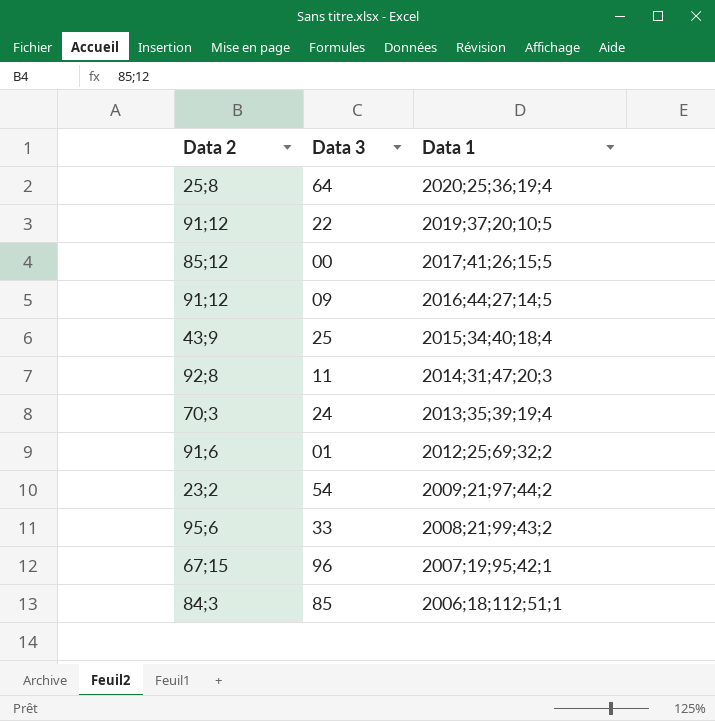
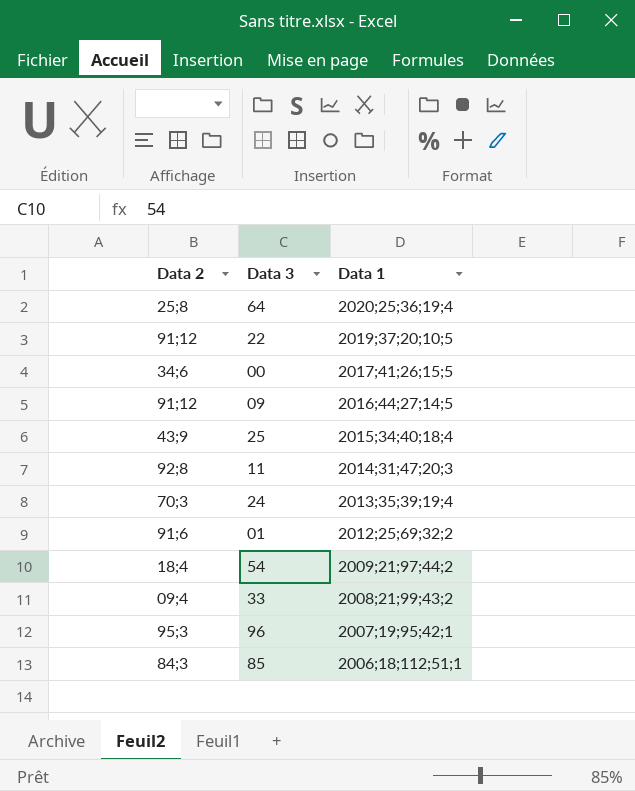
00 | Data 2: 85;12 -> 34;6
54 | Data 2: 23;2 -> 18;4
33 | Data 2: 95;6 -> 09;4
96 | Data 2: 67;15 -> 95;3

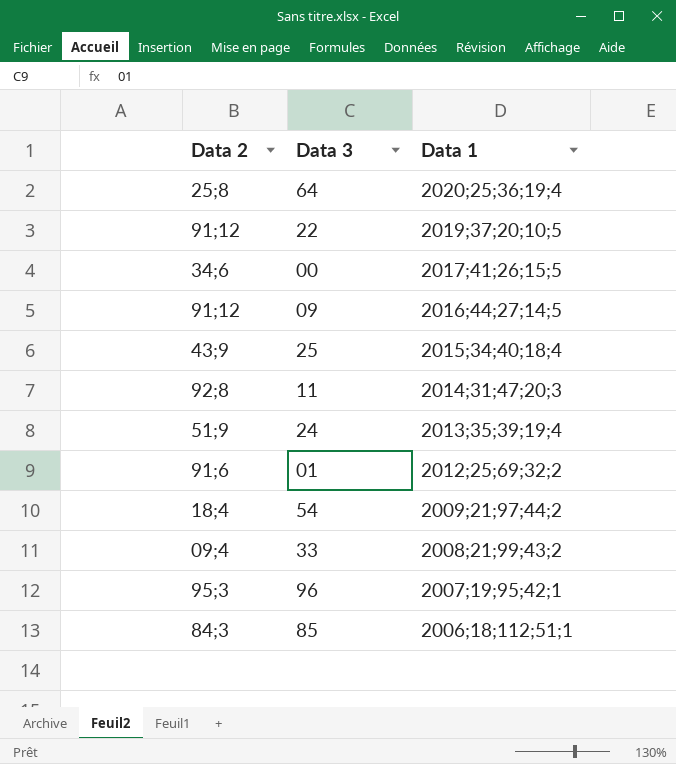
24 | Data 2: 70;3 -> 51;9

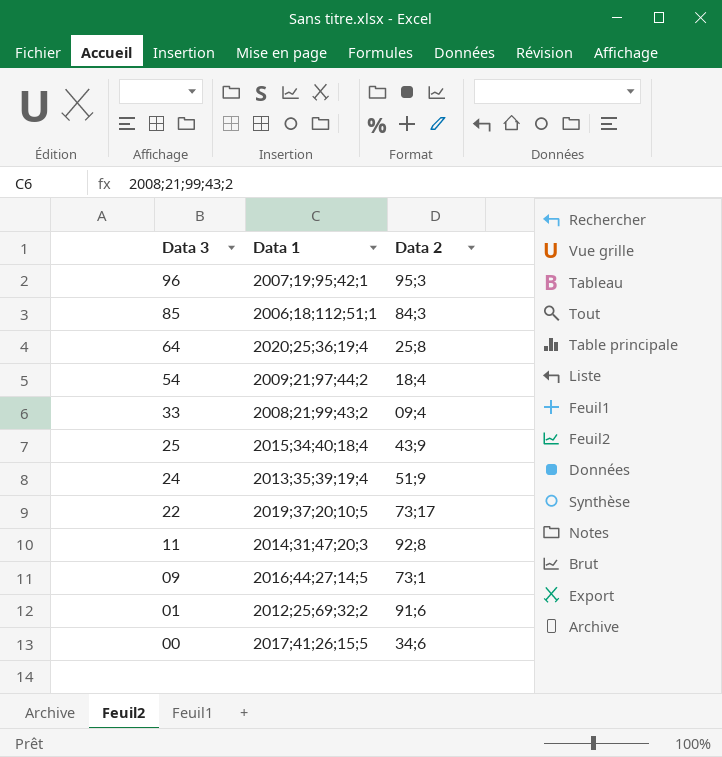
row order: Data 1 descending -> Data 3 descending
column Data 2 | position: 1 -> 3
22 | Data 2: 91;12 -> 73;17
09 | Data 2: 91;12 -> 73;1

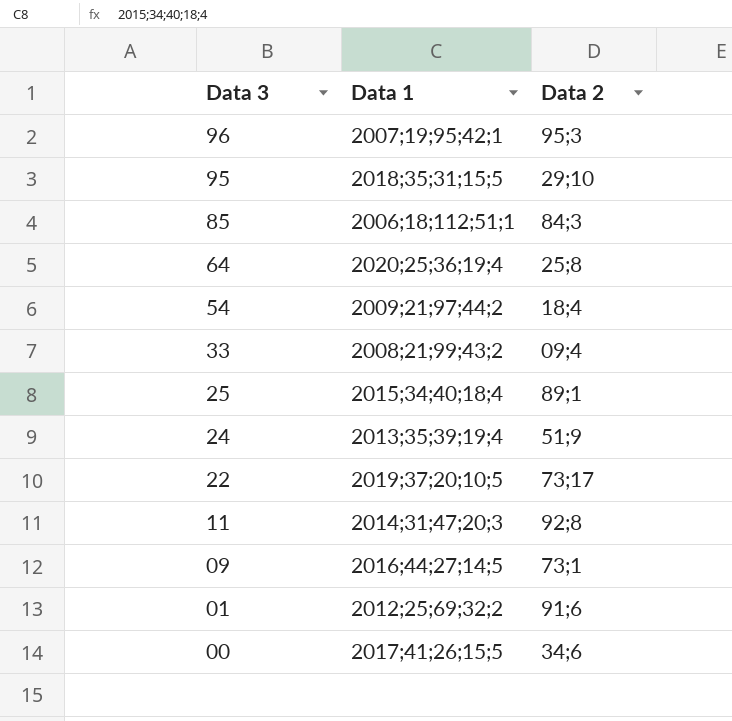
row 95: none -> 2018;35;31;15;5 | 29;10
25 | Data 2: 43;9 -> 89;1

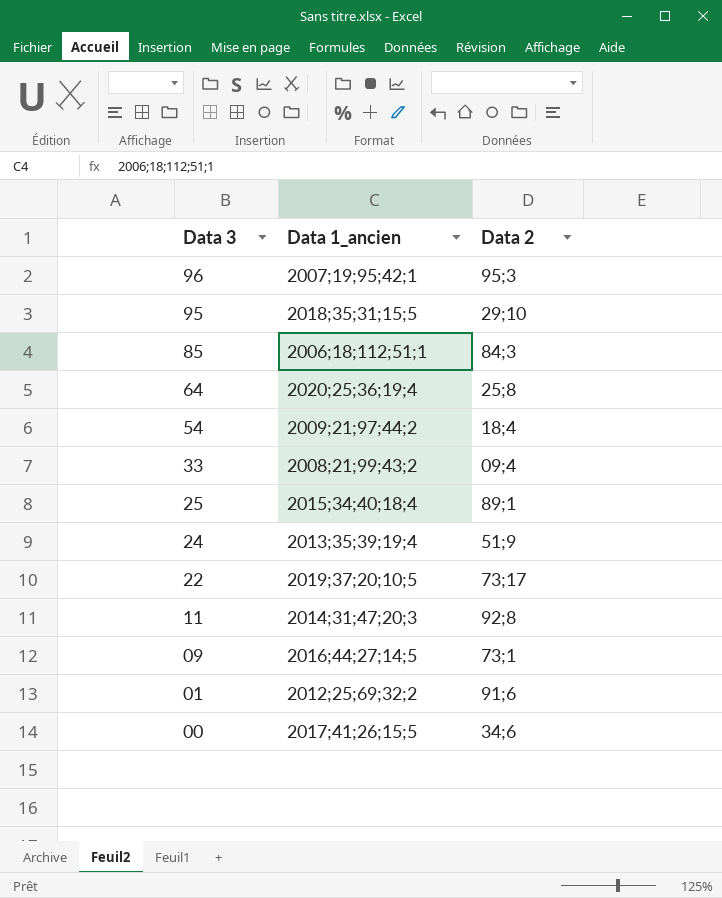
column name: Data 1 -> Data 1_ancien

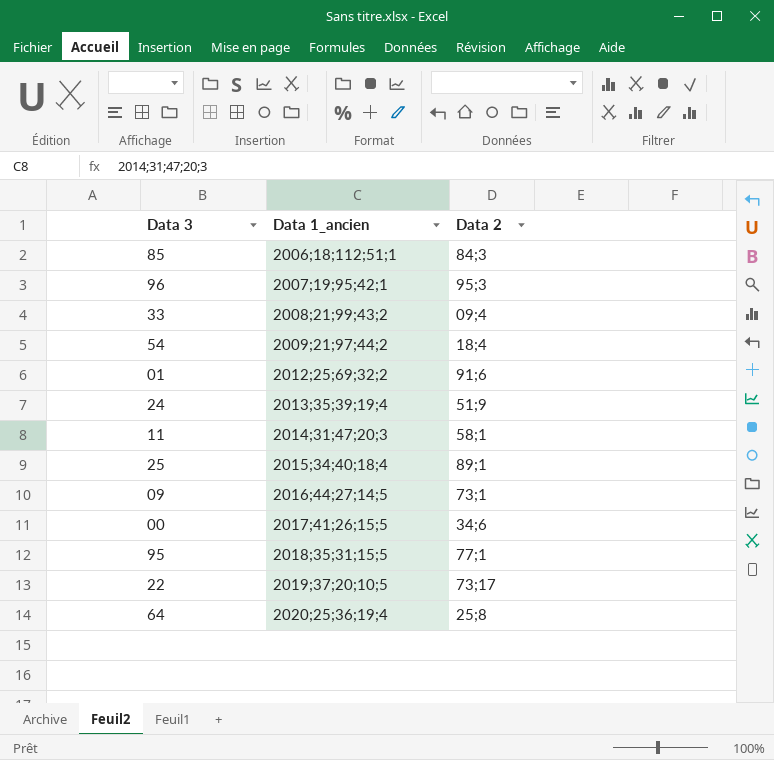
row order: Data 3 descending -> Data 1_ancien ascending
11 | Data 2: 92;8 -> 58;1
95 | Data 2: 29;10 -> 77;1

